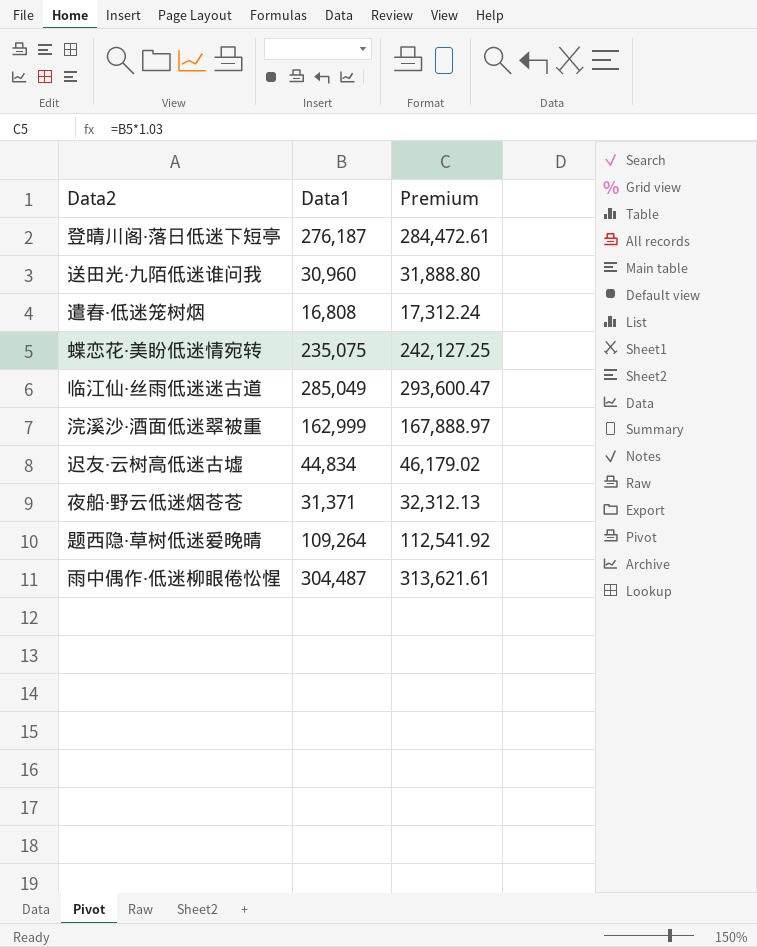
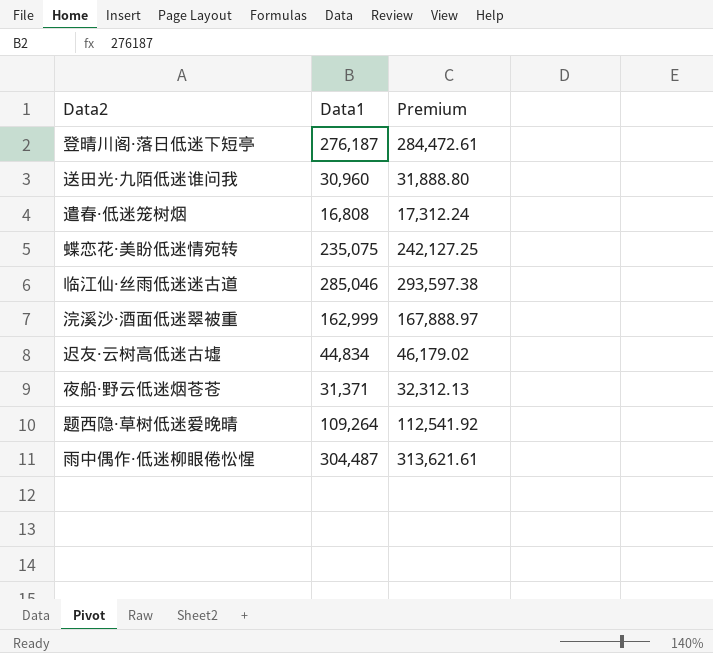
临江仙·丝雨低迷迷古道 | Data1: 285,049 -> 285,046
临江仙·丝雨低迷迷古道 | Premium: 293,600.47 -> 293,597.38

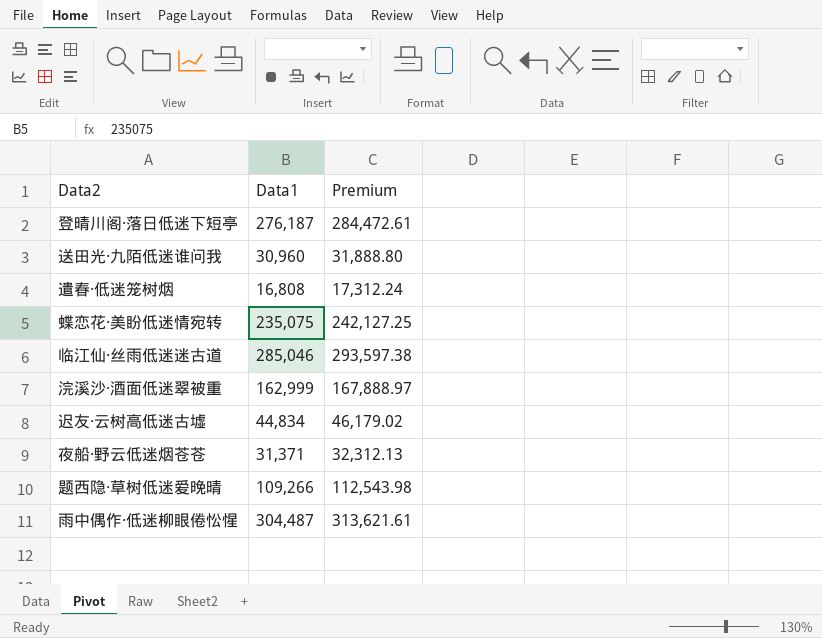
题西隐·草树低迷爱晚晴 | Data1: 109,264 -> 109,266
题西隐·草树低迷爱晚晴 | Premium: 112,541.92 -> 112,543.98

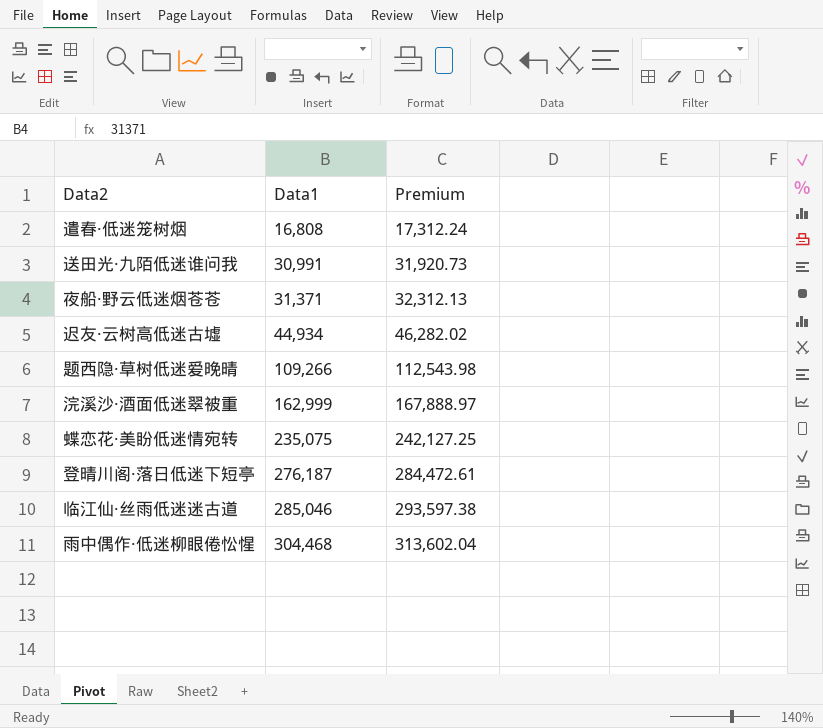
row order: none -> Data1 ascending
送田光·九陌低迷谁问我 | Data1: 30,960 -> 30,991
送田光·九陌低迷谁问我 | Premium: 31,888.80 -> 31,920.73
迟友·云树高低迷古墟 | Data1: 44,834 -> 44,934
迟友·云树高低迷古墟 | Premium: 46,179.02 -> 46,282.02
雨中偶作·低迷柳眼倦忪惺 | Data1: 304,487 -> 304,468
雨中偶作·低迷柳眼倦忪惺 | Premium: 313,621.61 -> 313,602.04

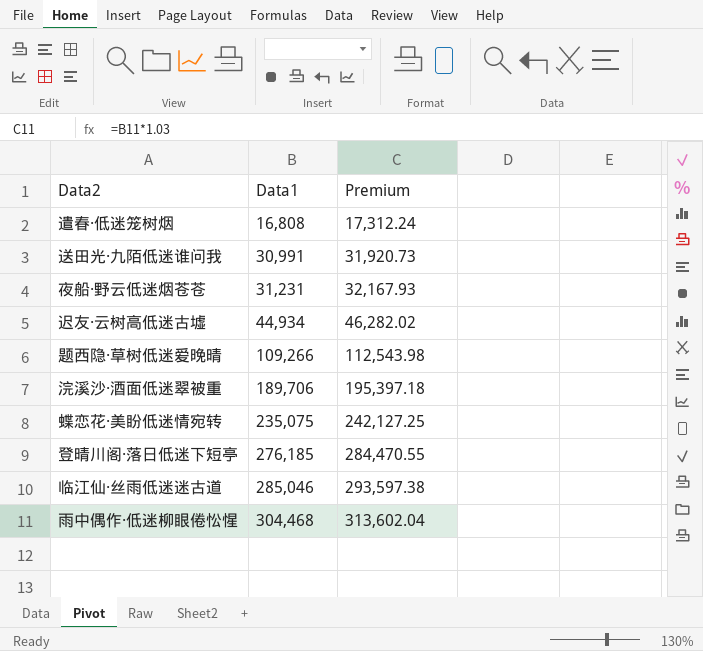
夜船·野云低迷烟苍苍 | Data1: 31,371 -> 31,231
夜船·野云低迷烟苍苍 | Premium: 32,312.13 -> 32,167.93
浣溪沙·酒面低迷翠被重 | Data1: 162,999 -> 189,706
浣溪沙·酒面低迷翠被重 | Premium: 167,888.97 -> 195,397.18
登晴川阁·落日低迷下短亭 | Data1: 276,187 -> 276,185
登晴川阁·落日低迷下短亭 | Premium: 284,472.61 -> 284,470.55

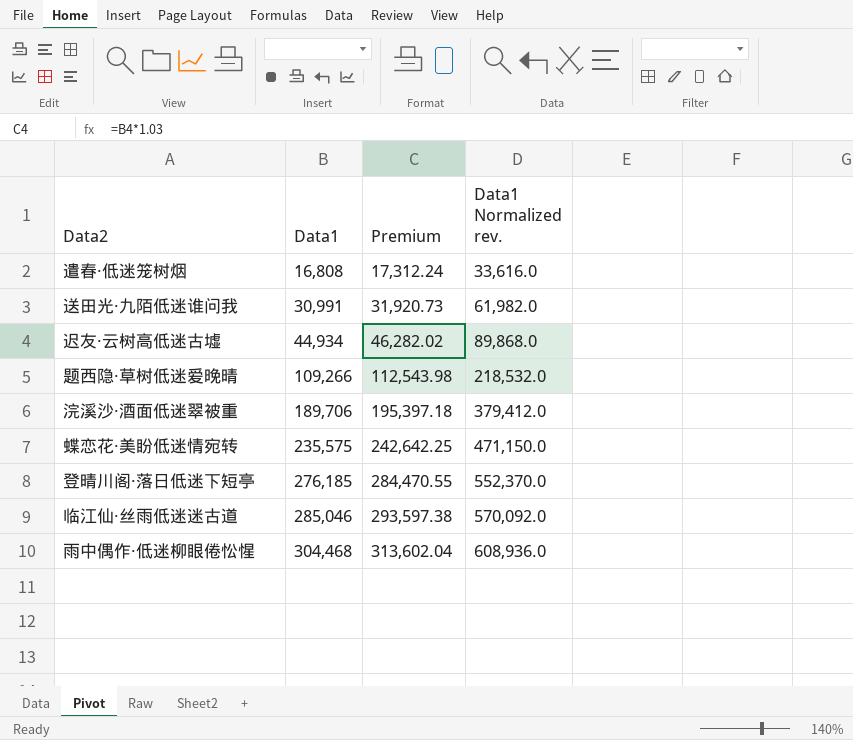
column Data1 Normalized rev. | formula: none -> [Data1] * 2
row 夜船·野云低迷烟苍苍: 31,231 | 32,167.93 -> none
蝶恋花·美盼低迷情宛转 | Data1: 235,075 -> 235,575
蝶恋花·美盼低迷情宛转 | Premium: 242,127.25 -> 242,642.25

